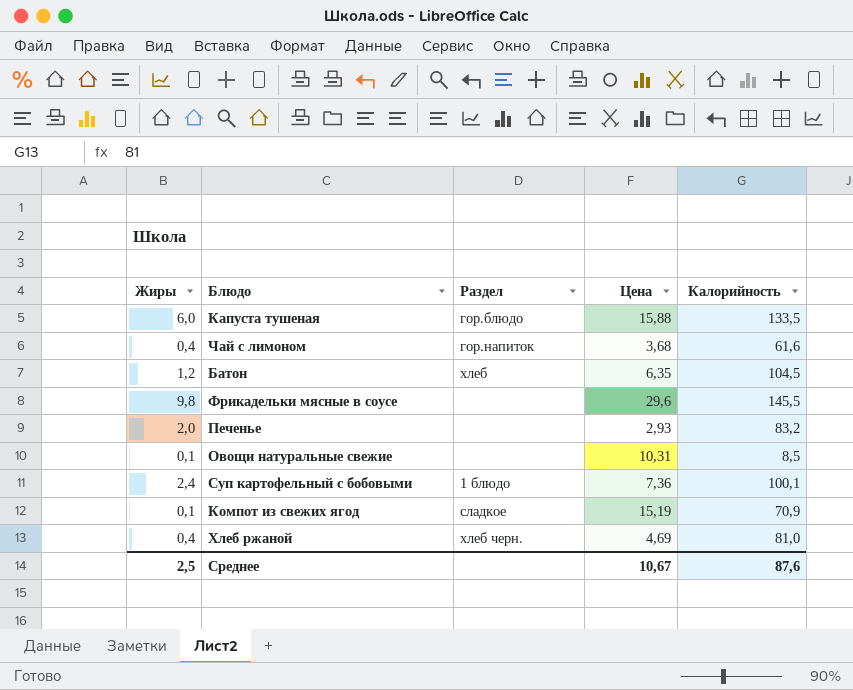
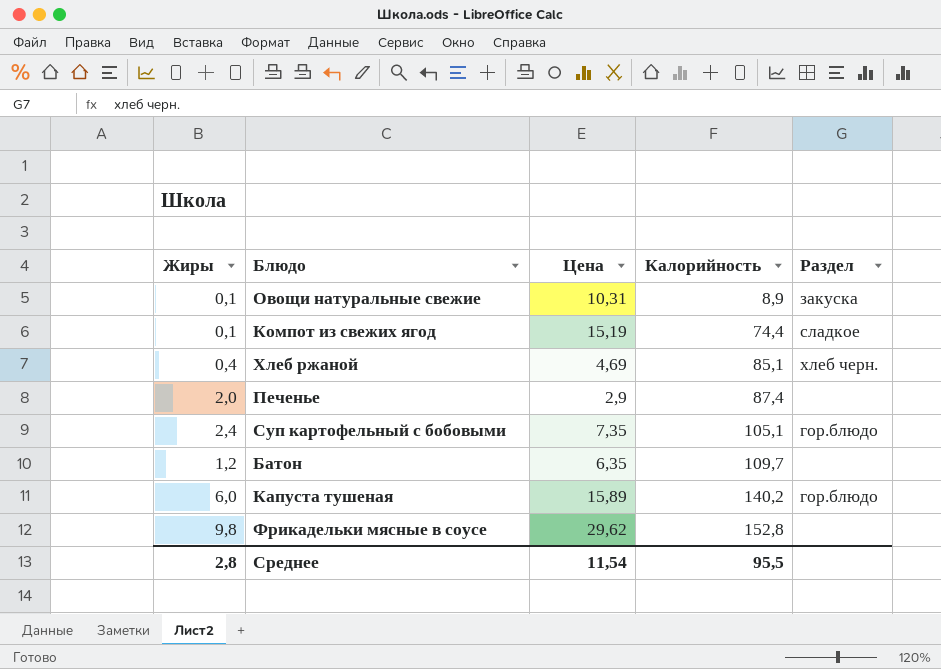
row order: none -> Калорийность ascending
column Раздел | position: 3 -> 5
row Чай с лимоном: 0,4 | гор.напиток | 3,68 | 61,6 -> none
Овощи натуральные свежие | Калорийность: 8,5 -> 8,9
Овощи натуральные свежие | Раздел: none -> закуска
Компот из свежих ягод | Калорийность: 70,9 -> 74,4
Хлеб ржаной | Калорийность: 81,0 -> 85,1
Печенье | Цена: 2,93 -> 2,9
Печенье | Калорийность: 83,2 -> 87,4
Суп картофельный с бобовыми | Цена: 7,36 -> 7,35
Суп картофельный с бобовыми | Калорийность: 100,1 -> 105,1
Суп картофельный с бобовыми | Раздел: 1 блюдо -> гор.блюдо
Батон | Калорийность: 104,5 -> 109,7
Батон | Раздел: хлеб -> none
Капуста тушеная | Цена: 15,88 -> 15,89
Капуста тушеная | Калорийность: 133,5 -> 140,2
Фрикадельки мясные в соусе | Цена: 29,6 -> 29,62
Фрикадельки мясные в соусе | Калорийность: 145,5 -> 152,8
Среднее | Жиры: 2,5 -> 2,8
Среднее | Цена: 10,67 -> 11,54
Среднее | Калорийность: 87,6 -> 95,5

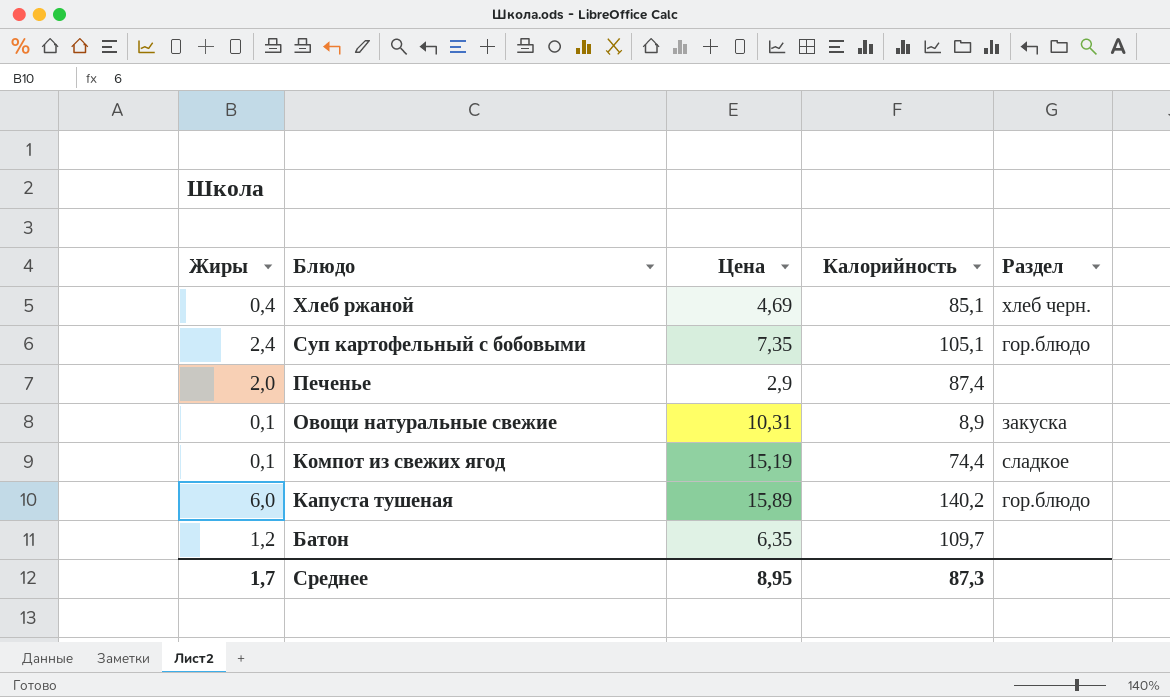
row order: Калорийность ascending -> Блюдо descending
row Фрикадельки мясные в соусе: 9,8 | 29,62 | 152,8 | none -> none
Среднее | Жиры: 2,8 -> 1,7
Среднее | Цена: 11,54 -> 8,95
Среднее | Калорийность: 95,5 -> 87,3

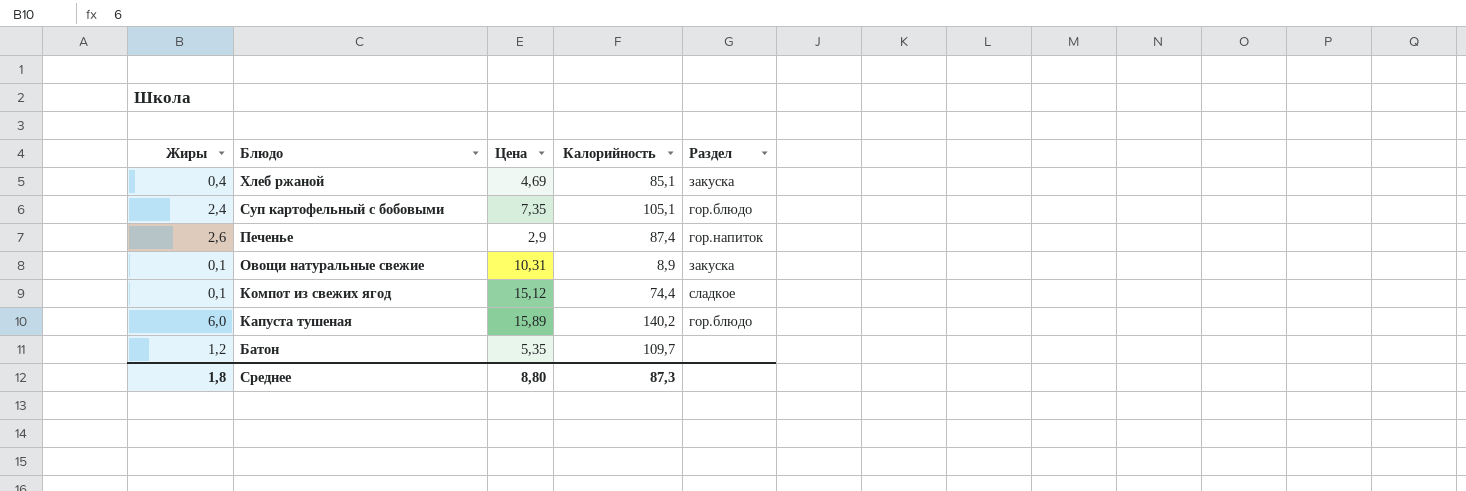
Хлеб ржаной | Раздел: хлеб черн. -> закуска
Печенье | Жиры: 2,0 -> 2,6
Печенье | Раздел: none -> гор.напиток
Компот из свежих ягод | Цена: 15,19 -> 15,12
Батон | Цена: 6,35 -> 5,35
Среднее | Жиры: 1,7 -> 1,8
Среднее | Цена: 8,95 -> 8,80

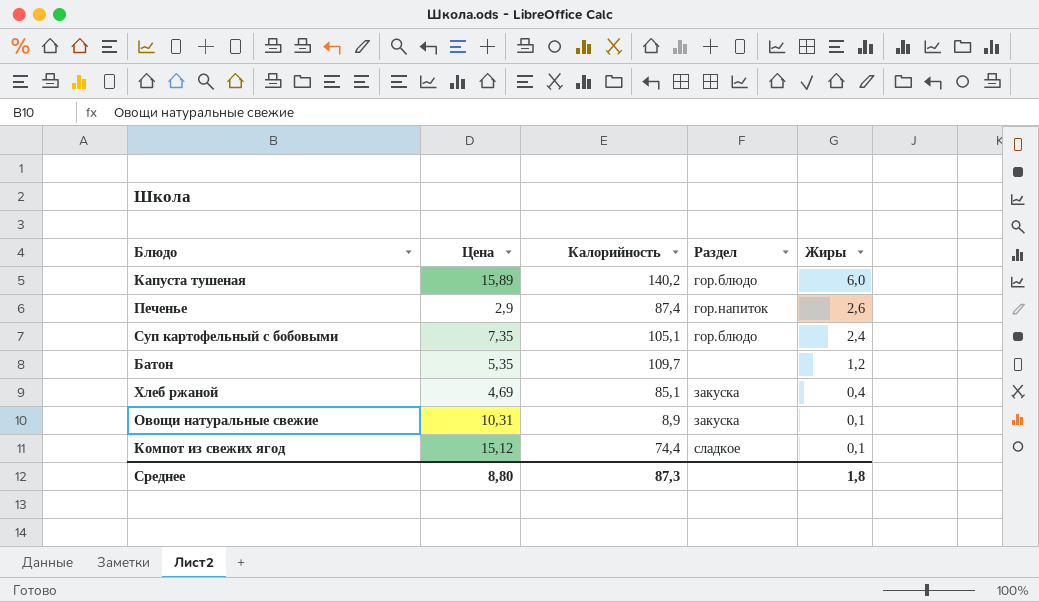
row order: Блюдо descending -> Жиры descending
column Жиры | position: 1 -> 5

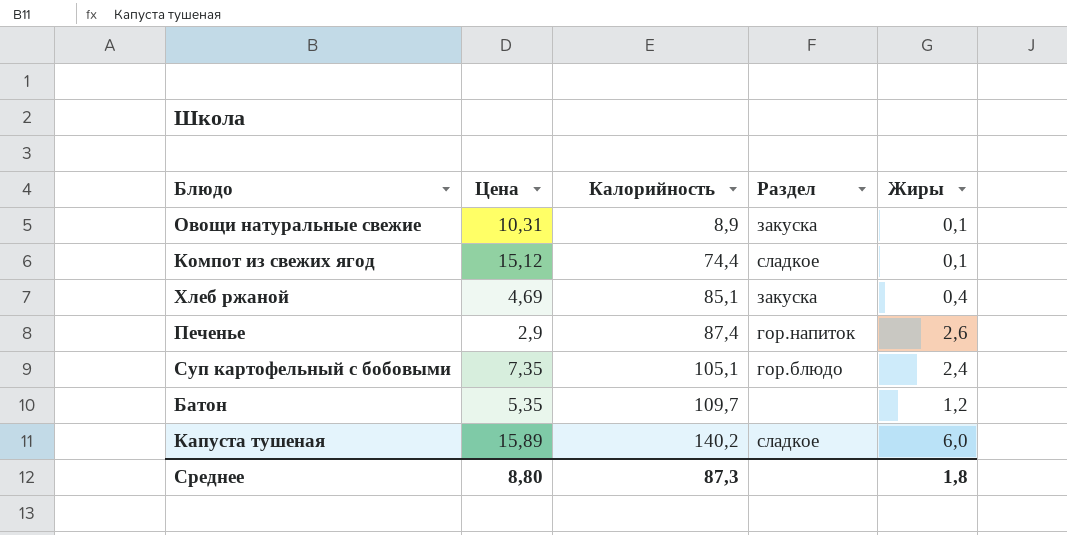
row order: Жиры descending -> Калорийность ascending
Капуста тушеная | Раздел: гор.блюдо -> сладкое

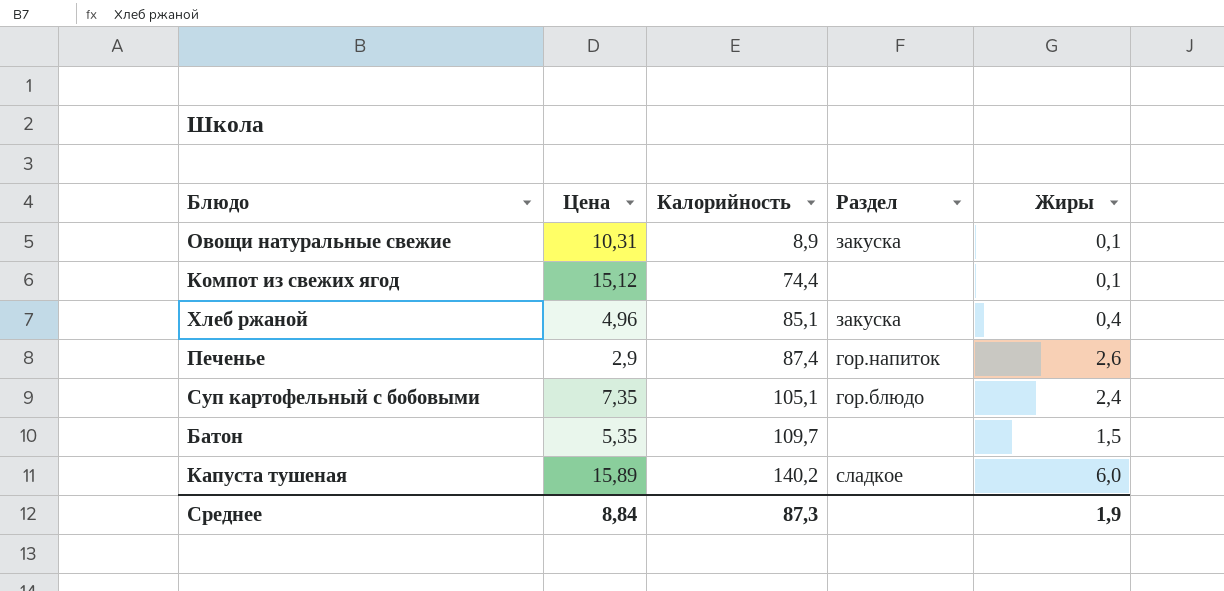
Компот из свежих ягод | Раздел: сладкое -> none
Хлеб ржаной | Цена: 4,69 -> 4,96
Батон | Жиры: 1,2 -> 1,5
Среднее | Цена: 8,80 -> 8,84
Среднее | Жиры: 1,8 -> 1,9

